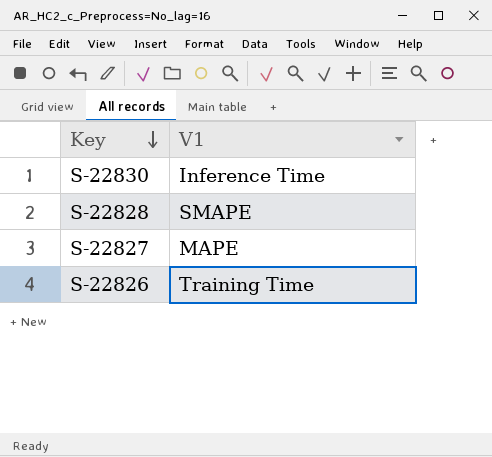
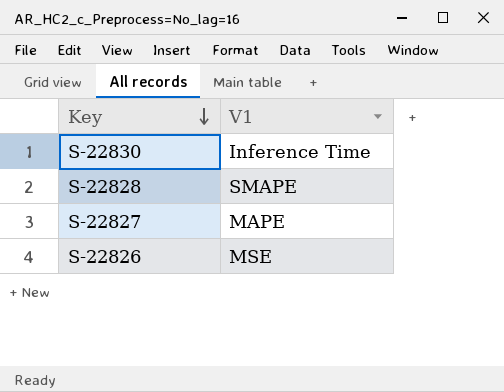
S-22826 | V1: Training Time -> MSE

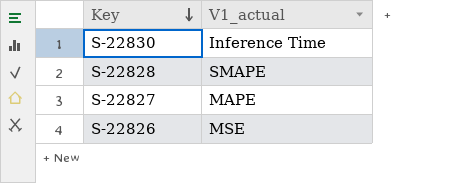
column name: V1 -> V1_actual

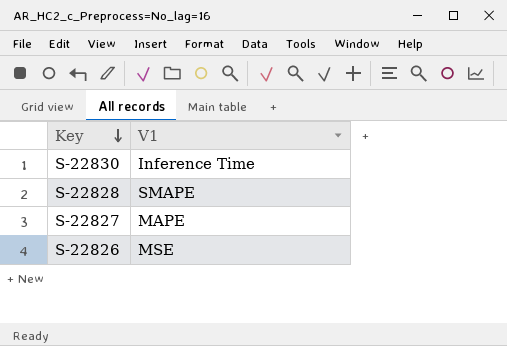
column name: V1_actual -> V1

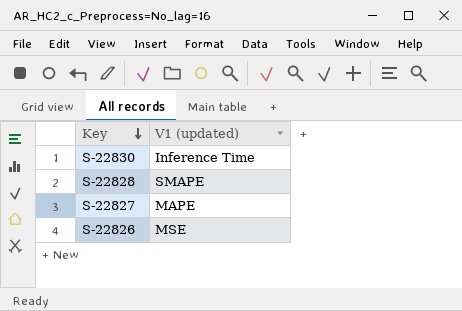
column name: V1 -> V1 (updated)

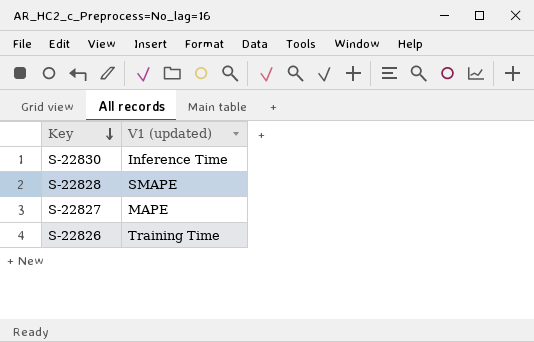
S-22826 | V1 (updated): MSE -> Training Time

